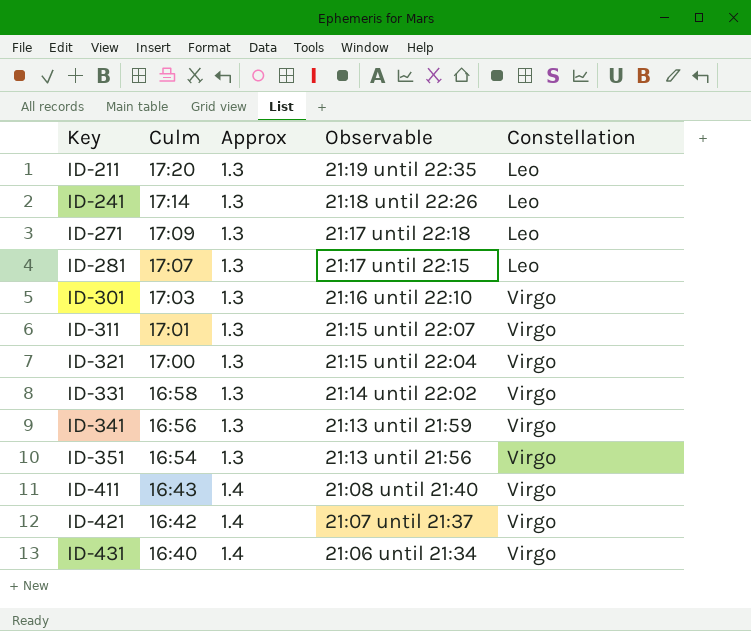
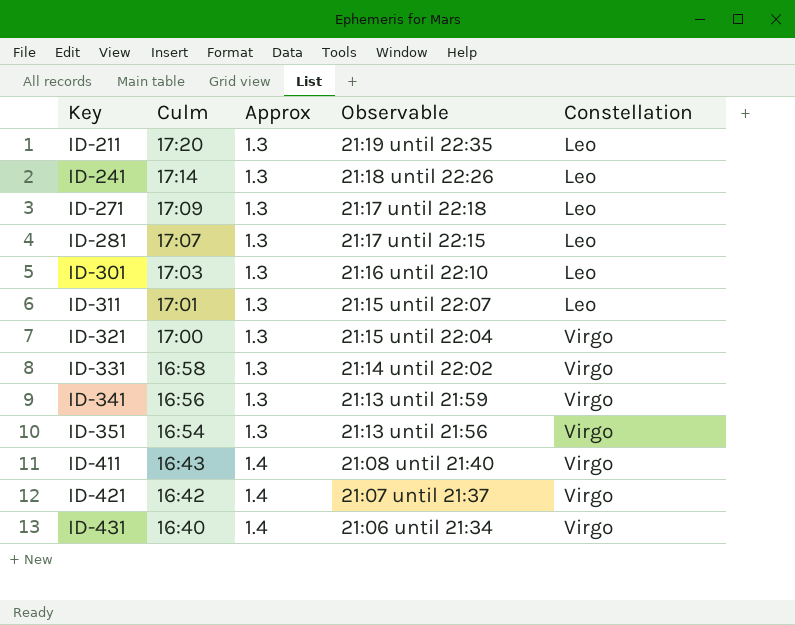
ID-301 | Constellation: Virgo -> Leo
ID-311 | Constellation: Virgo -> Leo

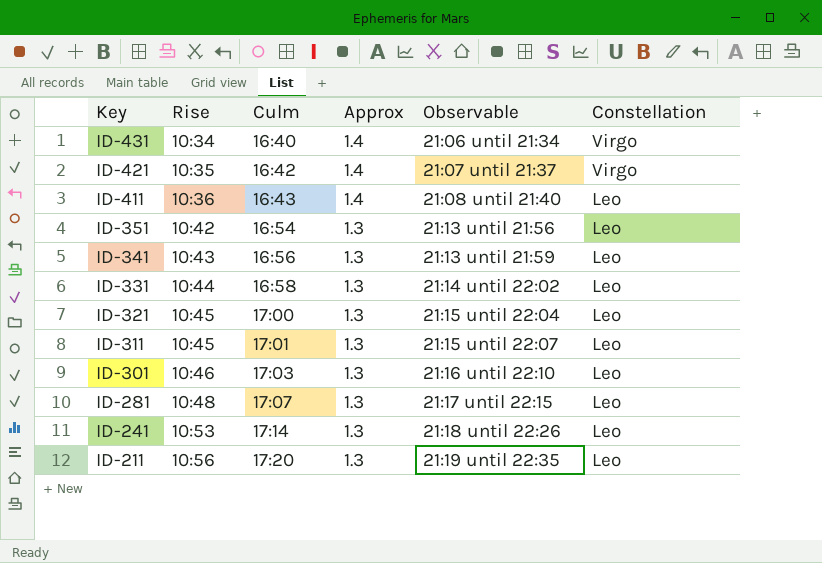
row order: Key ascending -> Key descending
column Rise | position: none -> 2
row ID-271: 17:09 | 1.3 | 21:17 until 22:18 | Leo -> none
ID-411 | Constellation: Virgo -> Leo
ID-351 | Constellation: Virgo -> Leo
ID-341 | Constellation: Virgo -> Leo
ID-331 | Constellation: Virgo -> Leo
ID-321 | Constellation: Virgo -> Leo

